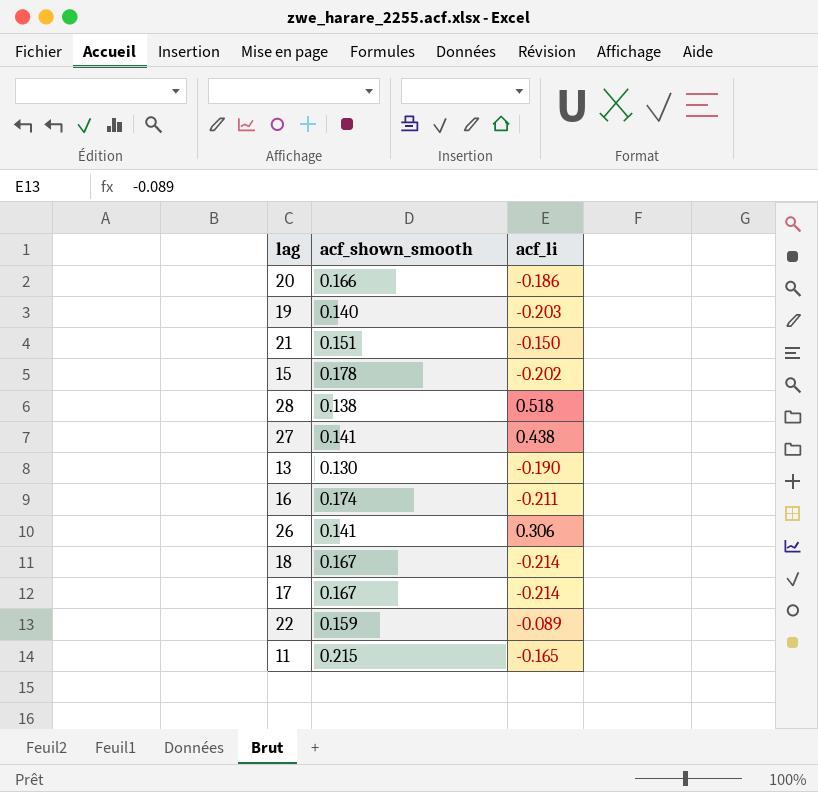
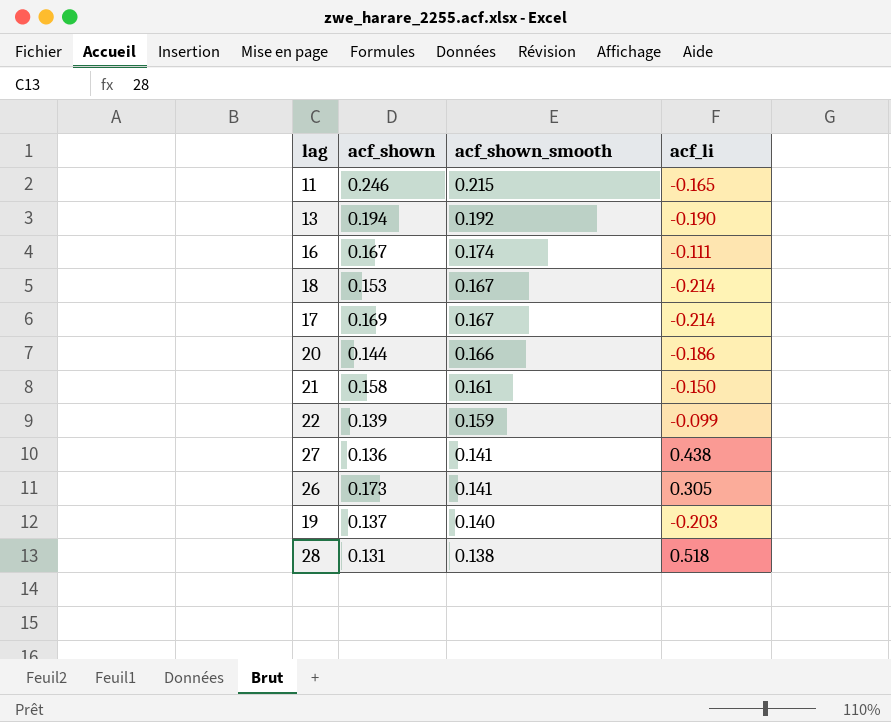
row order: none -> acf_shown_smooth descending
column acf_shown | position: none -> 2
row 15: 0.178 | -0.202 -> none
13 | acf_shown_smooth: 0.130 -> 0.192
16 | acf_li: -0.211 -> -0.111
21 | acf_shown_smooth: 0.151 -> 0.161
22 | acf_li: -0.089 -> -0.099
26 | acf_li: 0.306 -> 0.305

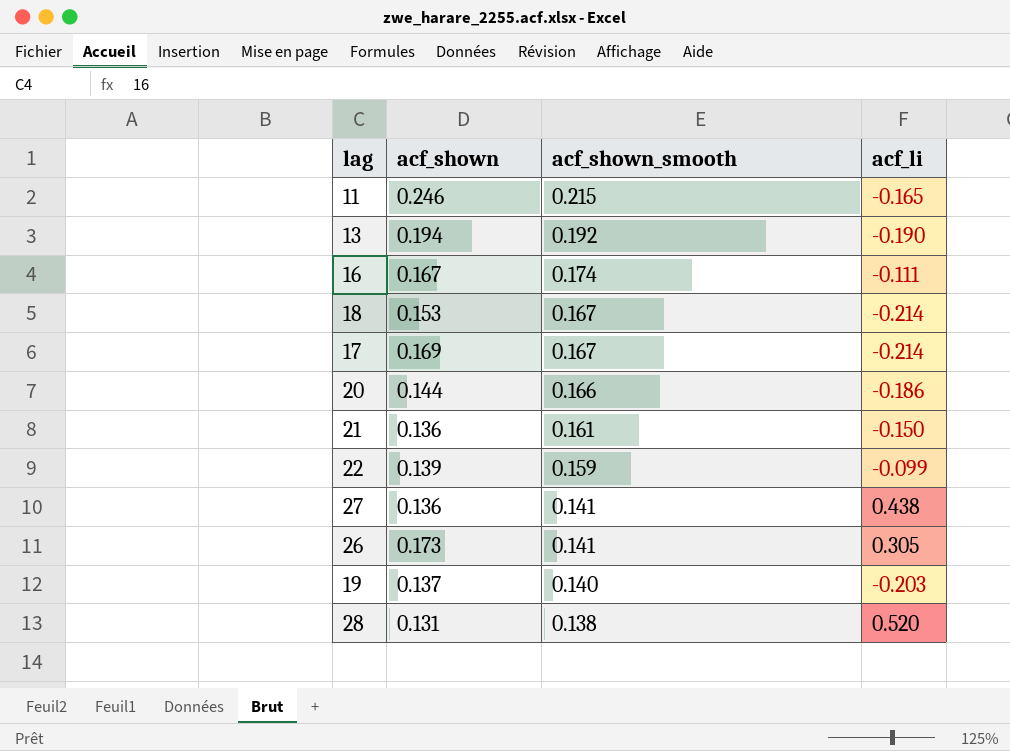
21 | acf_shown: 0.158 -> 0.136
28 | acf_li: 0.518 -> 0.520

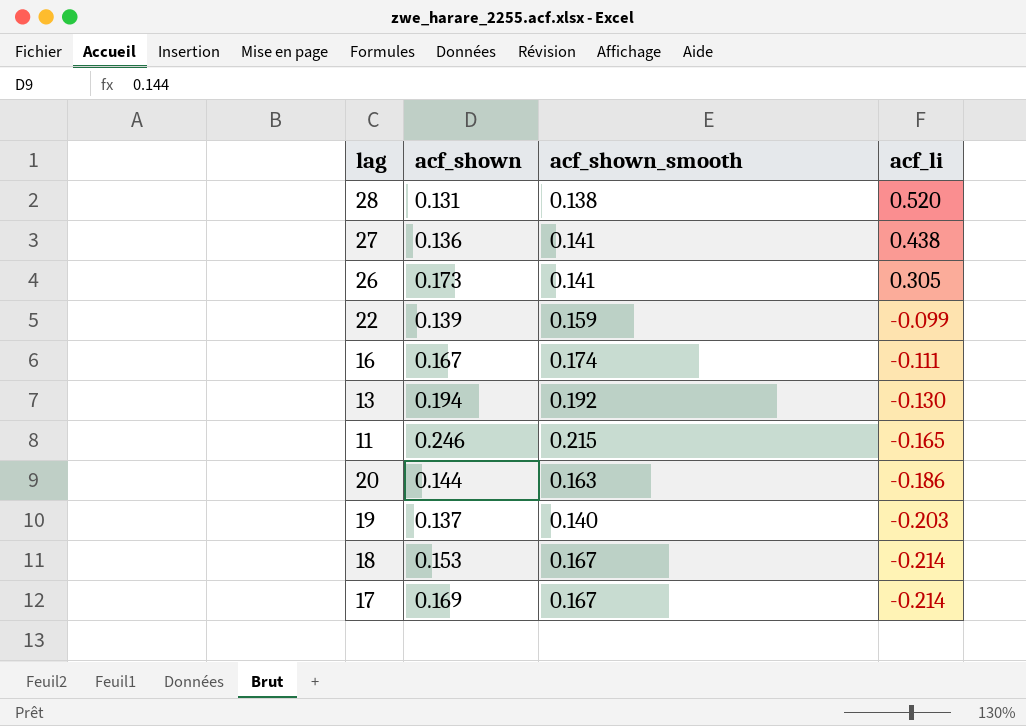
row order: acf_shown_smooth descending -> acf_li descending
row 21: 0.136 | 0.161 | -0.150 -> none
13 | acf_li: -0.190 -> -0.130
20 | acf_shown_smooth: 0.166 -> 0.163

